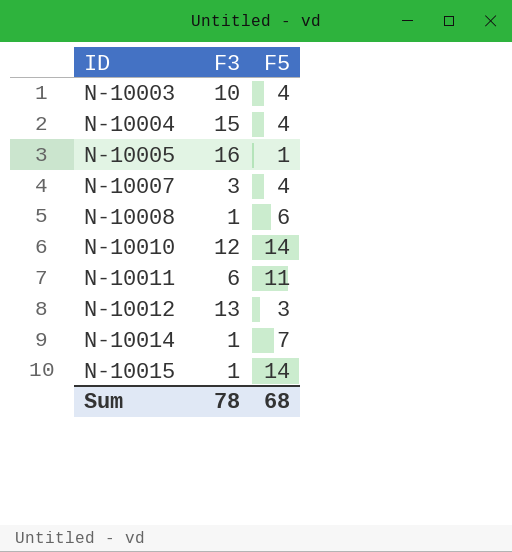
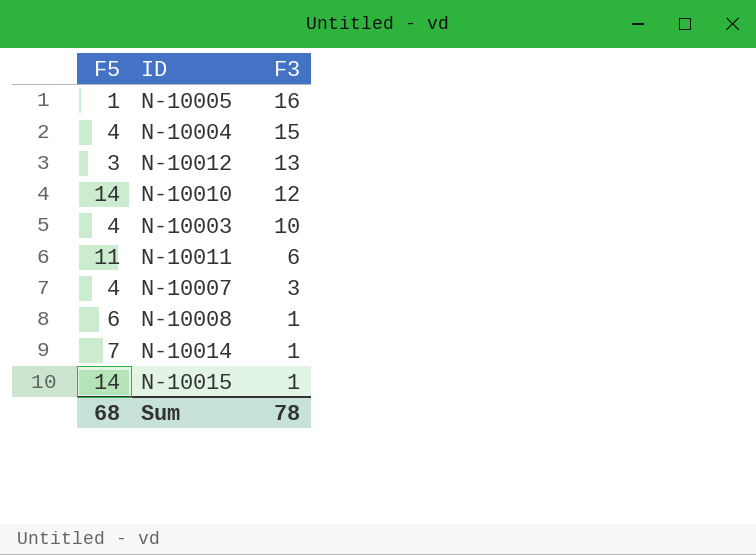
row order: ID ascending -> F3 descending
column F5 | position: 3 -> 1

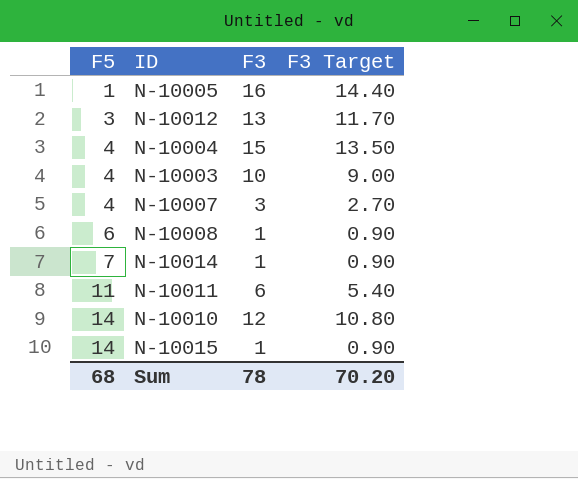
row order: F3 descending -> F5 ascending
column F3 Target | formula: none -> [F3] * 0.9

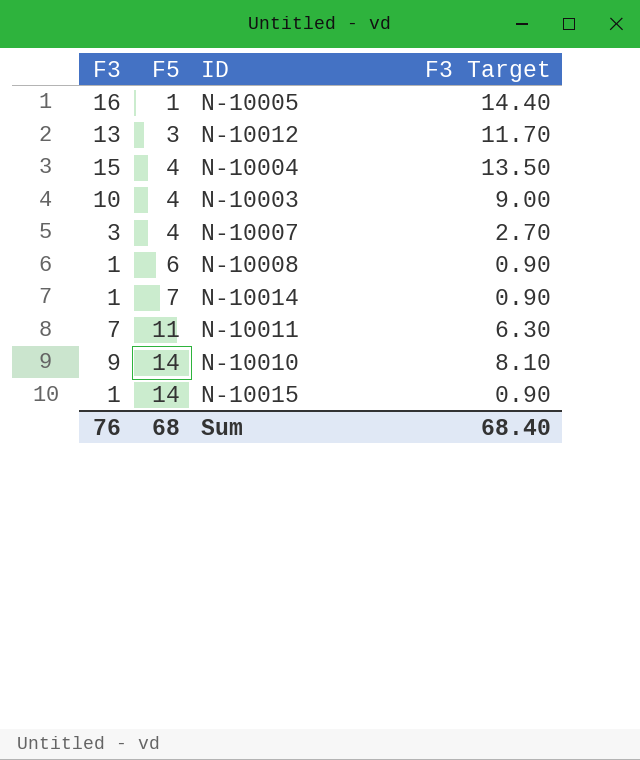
column F3 | position: 3 -> 1
N-10011 | F3: 6 -> 7
N-10011 | F3 Target: 5.40 -> 6.30
N-10010 | F3: 12 -> 9
N-10010 | F3 Target: 10.80 -> 8.10
Sum | F3: 78 -> 76
Sum | F3 Target: 70.20 -> 68.40

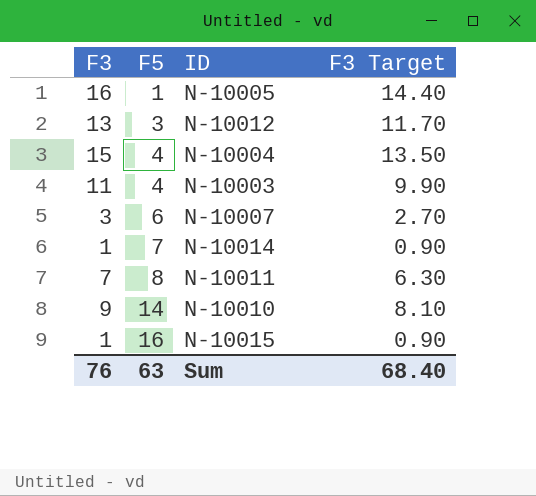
row N-10008: 1 | 6 | 0.90 -> none
N-10003 | F3: 10 -> 11
N-10003 | F3 Target: 9.00 -> 9.90
N-10007 | F5: 4 -> 6
N-10011 | F5: 11 -> 8
N-10015 | F5: 14 -> 16
Sum | F5: 68 -> 63

